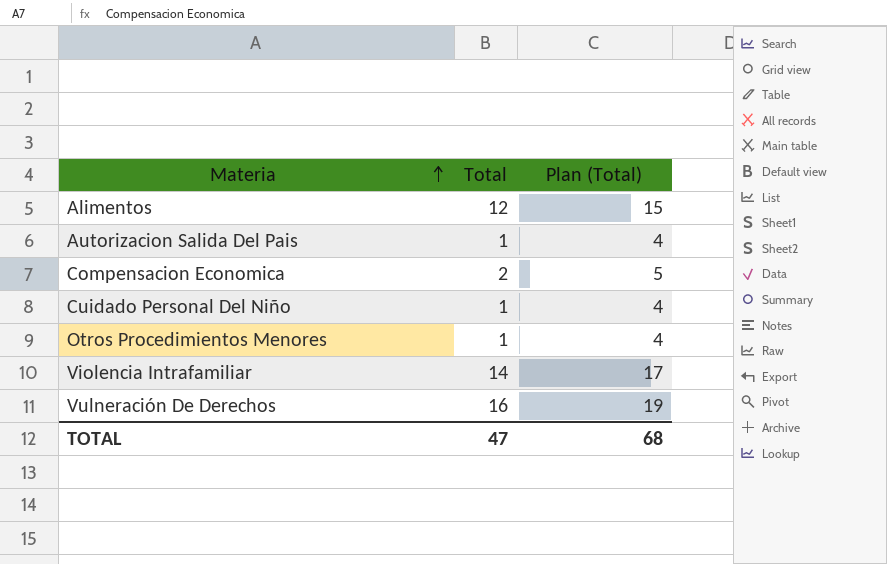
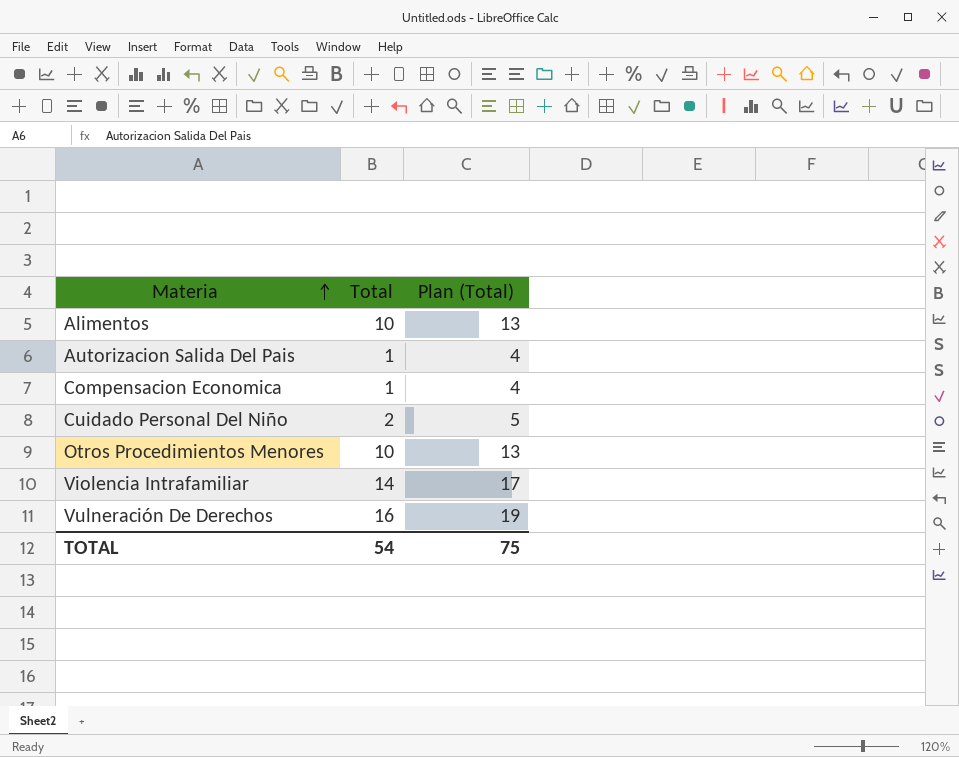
Alimentos | Total: 12 -> 10
Alimentos | Plan (Total): 15 -> 13
Compensacion Economica | Total: 2 -> 1
Compensacion Economica | Plan (Total): 5 -> 4
Cuidado Personal Del Niño | Total: 1 -> 2
Cuidado Personal Del Niño | Plan (Total): 4 -> 5
Otros Procedimientos Menores | Total: 1 -> 10
Otros Procedimientos Menores | Plan (Total): 4 -> 13
TOTAL | Total: 47 -> 54
TOTAL | Plan (Total): 68 -> 75

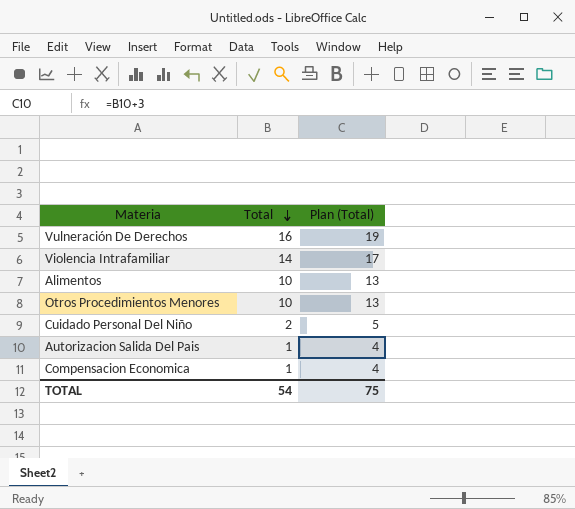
row order: Materia ascending -> Total descending

